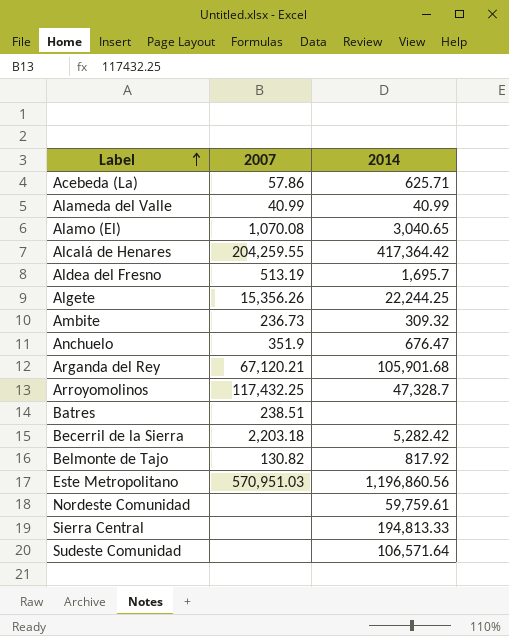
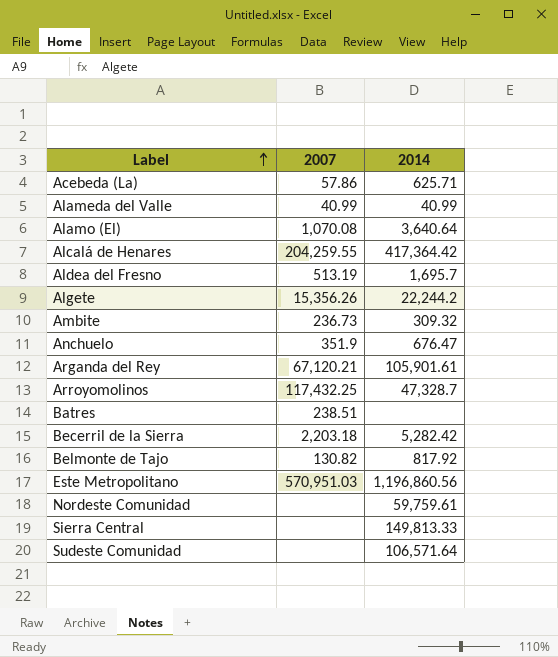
Alamo (El) | 2014: 3,040.65 -> 3,640.64
Algete | 2014: 22,244.25 -> 22,244.2
Arganda del Rey | 2014: 105,901.68 -> 105,901.61
Sierra Central | 2014: 194,813.33 -> 149,813.33

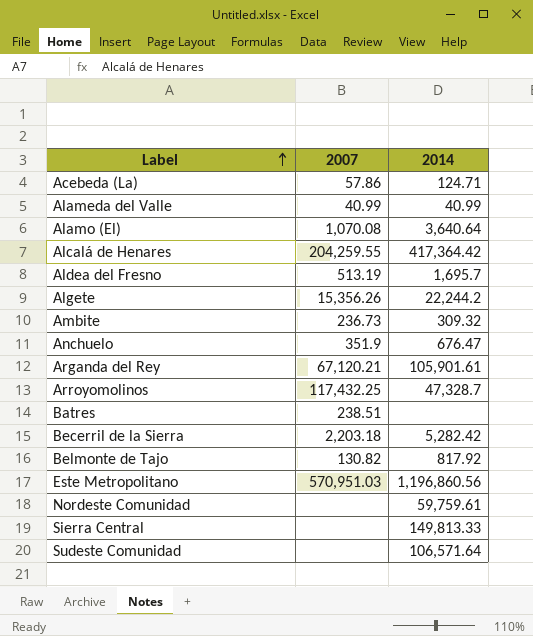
Acebeda (La) | 2014: 625.71 -> 124.71

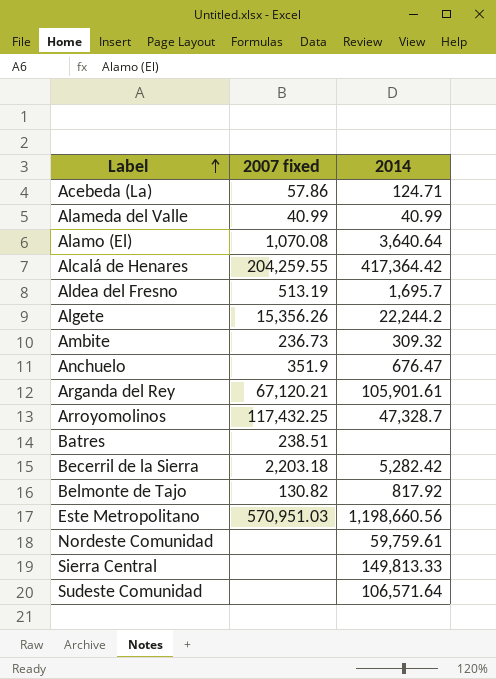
column name: 2007 -> 2007 fixed
Este Metropolitano | 2014: 1,196,860.56 -> 1,198,660.56

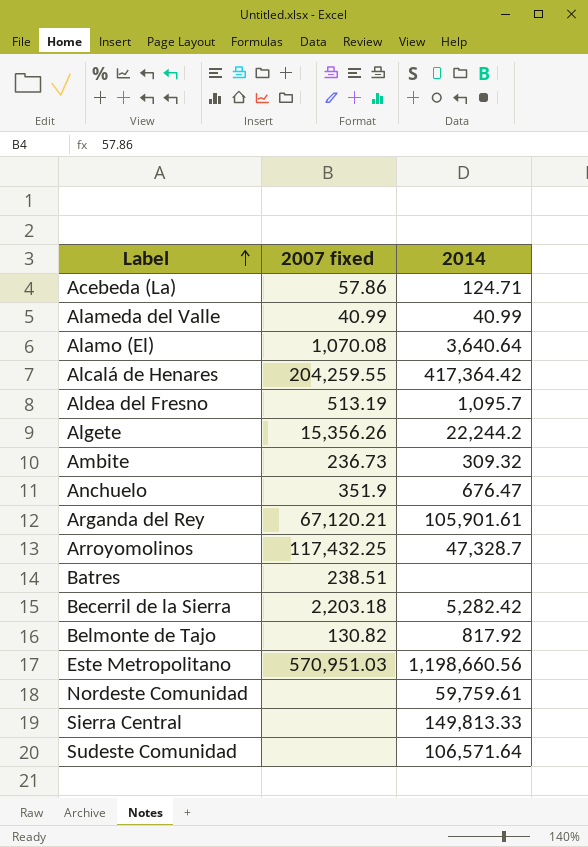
Aldea del Fresno | 2014: 1,695.7 -> 1,095.7

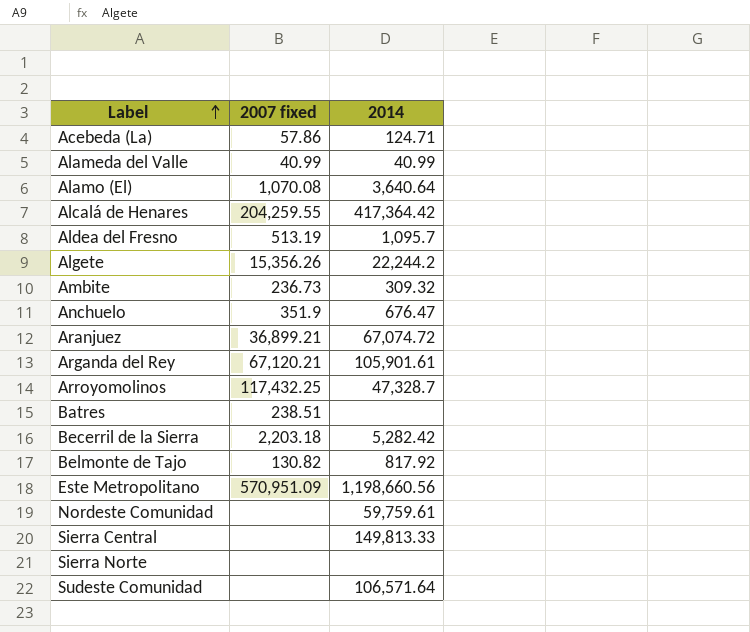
row Aranjuez: none -> 36,899.21 | 67,074.72
Este Metropolitano | 2007 fixed: 570,951.03 -> 570,951.09
row Sierra Norte: none -> none | none

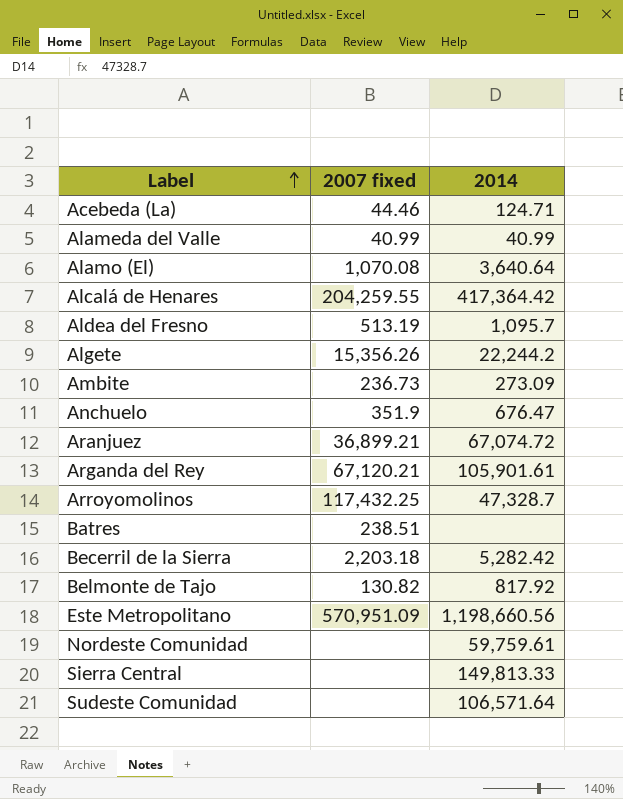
row Sierra Norte: none | none -> none
Acebeda (La) | 2007 fixed: 57.86 -> 44.46
Ambite | 2014: 309.32 -> 273.09

